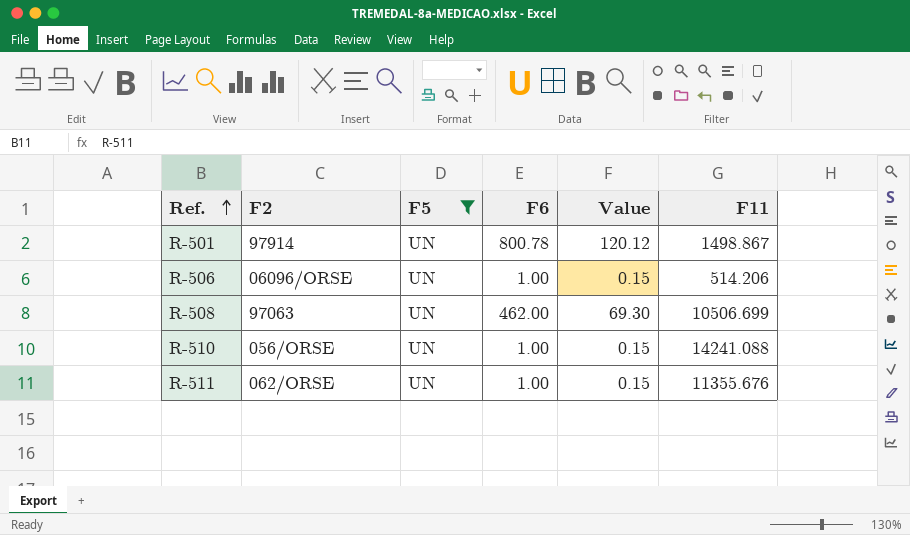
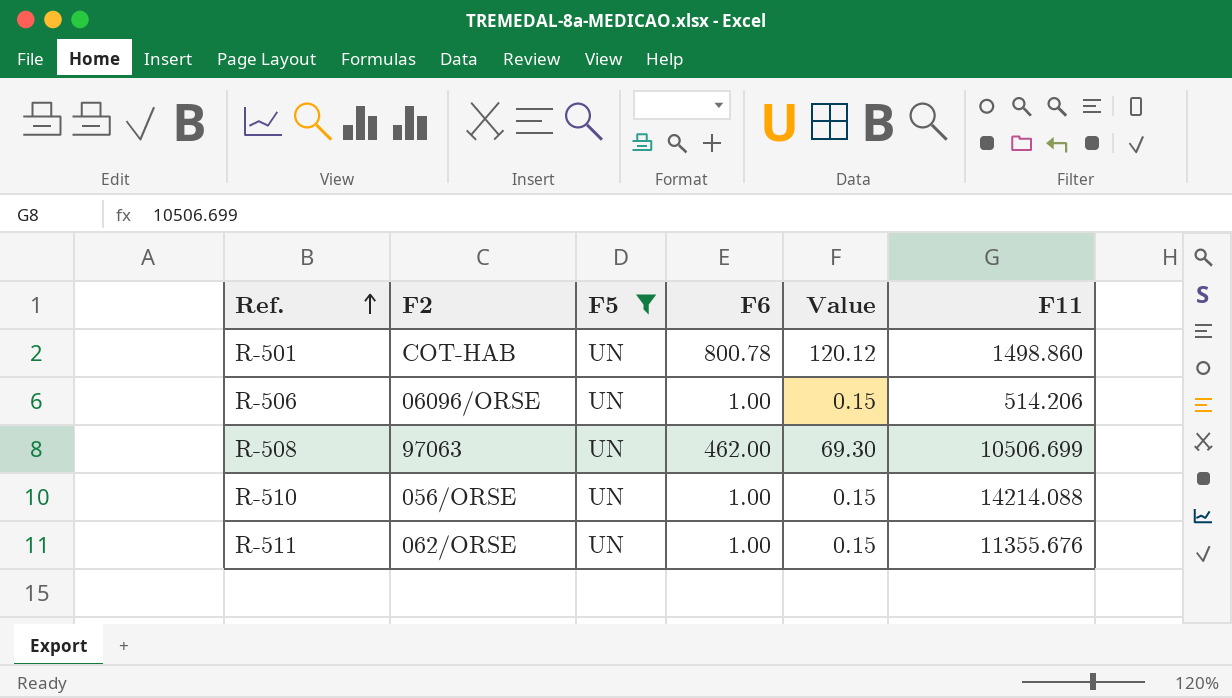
R-501 | F2: 97914 -> COT-HAB
R-501 | F11: 1498.867 -> 1498.860
R-510 | F11: 14241.088 -> 14214.088

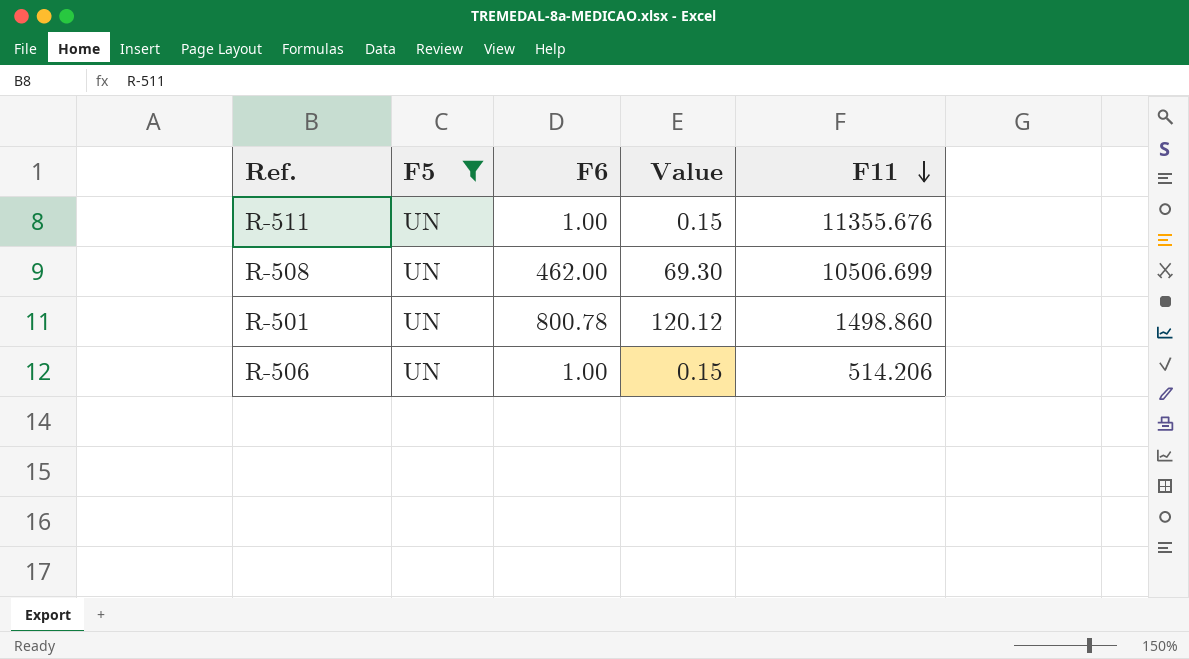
row order: Ref. ascending -> F11 descending
column F2 | position: 2 -> none
row R-510: 056/ORSE | UN | 1.00 | 0.15 | 14214.088 -> none

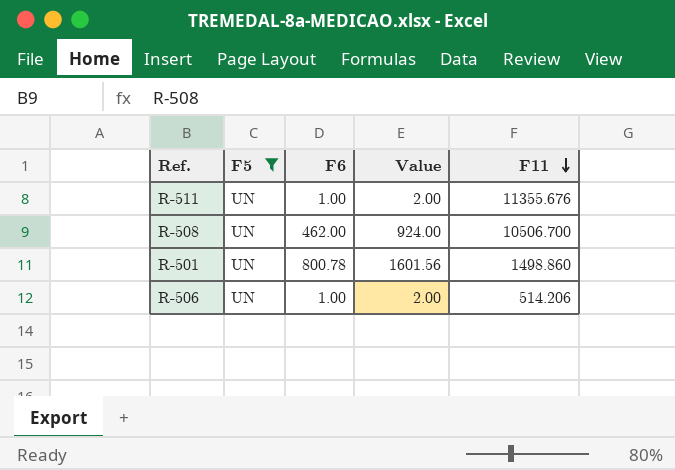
column Value | formula: [F6] * 0.15 -> [F6] * 2
R-508 | F11: 10506.699 -> 10506.700

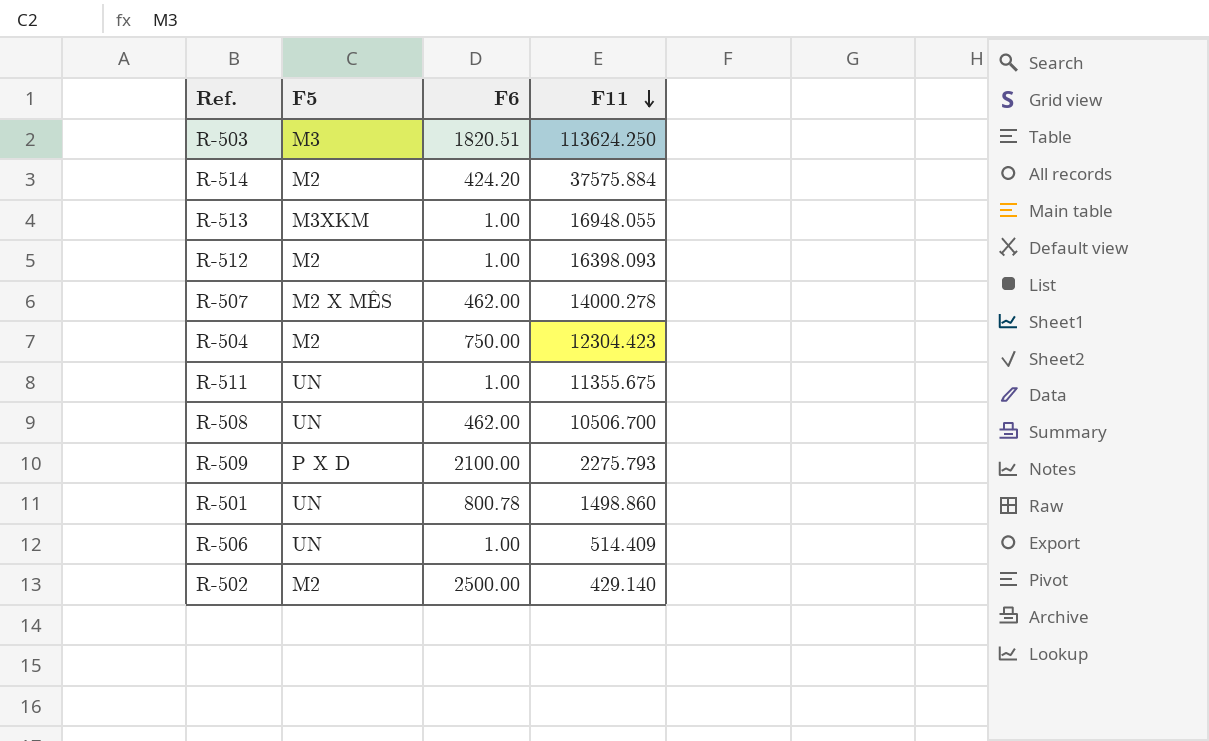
filter: F5 = UN -> none
column Value | formula: [F6] * 2 -> none
R-511 | F11: 11355.676 -> 11355.675
R-506 | F11: 514.206 -> 514.409

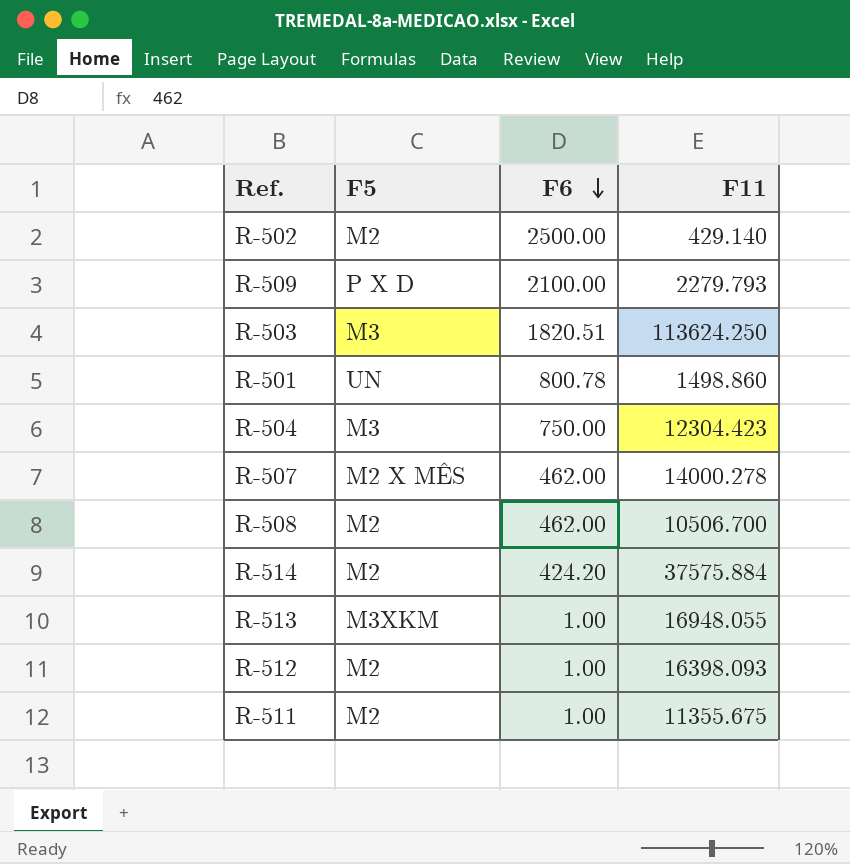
row order: F11 descending -> F6 descending
row R-506: UN | 1.00 | 514.409 -> none
R-509 | F11: 2275.793 -> 2279.793
R-504 | F5: M2 -> M3
R-508 | F5: UN -> M2
R-511 | F5: UN -> M2

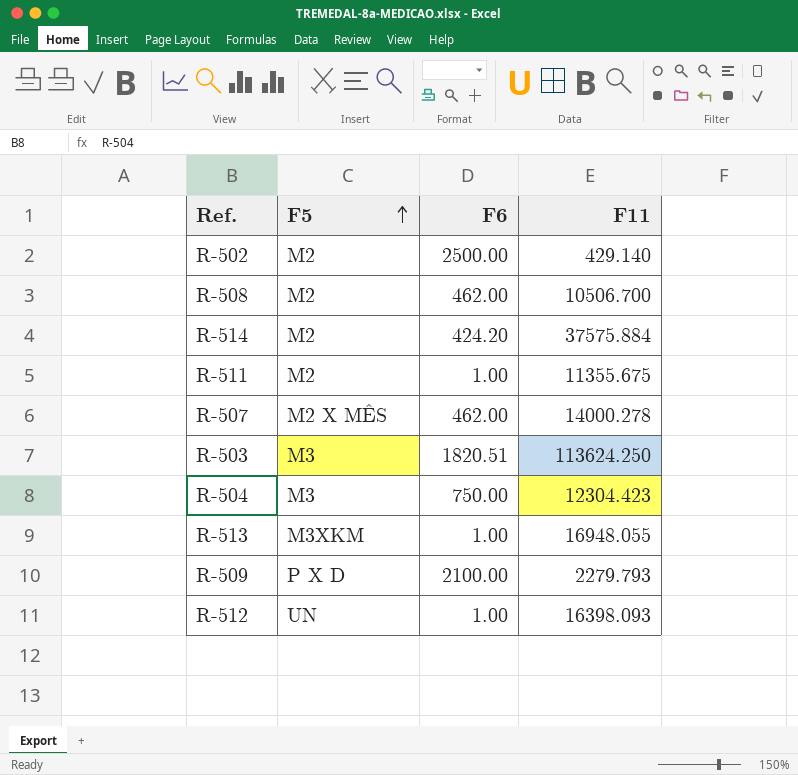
row order: F6 descending -> F5 ascending
row R-501: UN | 800.78 | 1498.860 -> none
R-512 | F5: M2 -> UN

